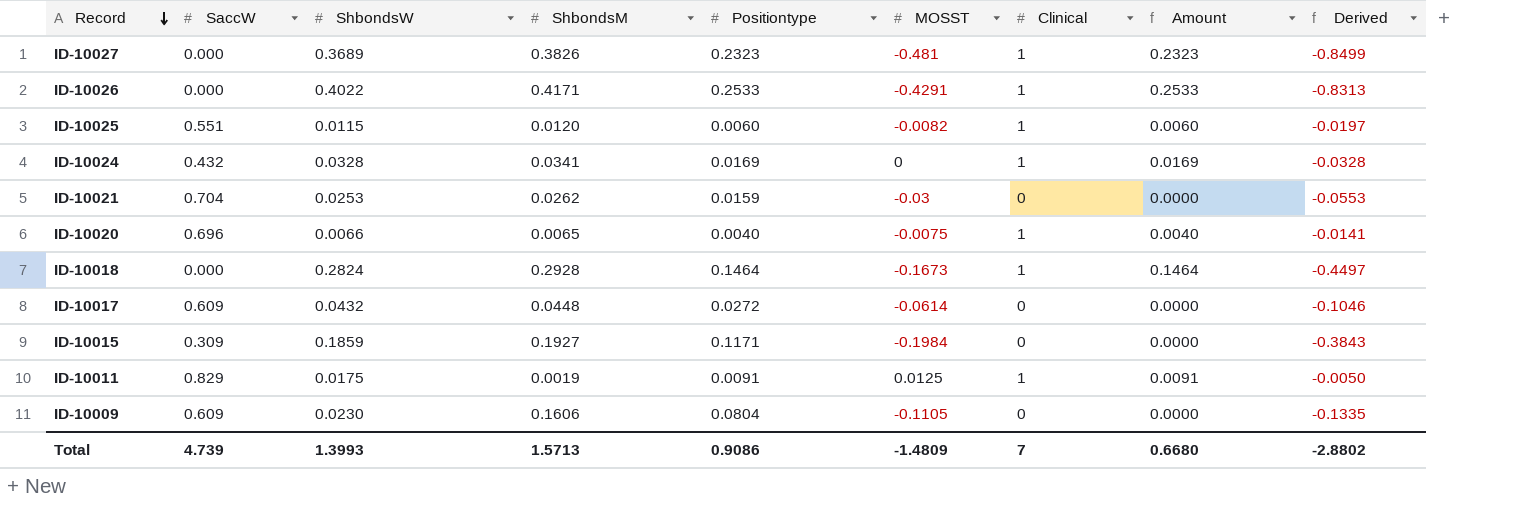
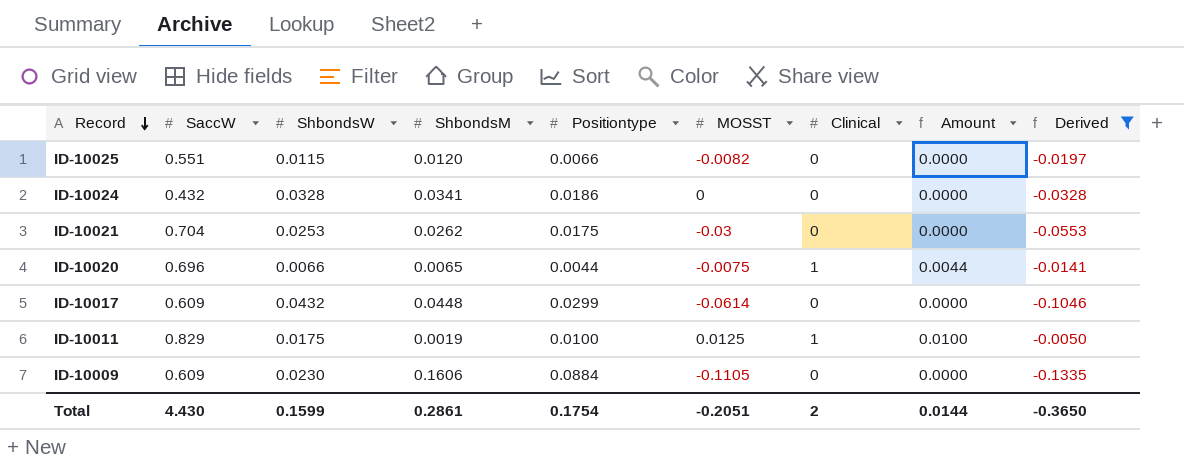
filter: none -> Derived >= -0.1335
ID-10025 | Positiontype: 0.0060 -> 0.0066
ID-10025 | Clinical: 1 -> 0
ID-10025 | Amount: 0.0060 -> 0.0000
ID-10024 | Positiontype: 0.0169 -> 0.0186
ID-10024 | Clinical: 1 -> 0
ID-10024 | Amount: 0.0169 -> 0.0000
ID-10021 | Positiontype: 0.0159 -> 0.0175
ID-10020 | Positiontype: 0.0040 -> 0.0044
ID-10020 | Amount: 0.0040 -> 0.0044
ID-10017 | Positiontype: 0.0272 -> 0.0299
ID-10011 | Positiontype: 0.0091 -> 0.0100
ID-10011 | Amount: 0.0091 -> 0.0100
ID-10009 | Positiontype: 0.0804 -> 0.0884
Total | SaccW: 4.739 -> 4.430
Total | ShbondsW: 1.3993 -> 0.1599
Total | ShbondsM: 1.5713 -> 0.2861
Total | Positiontype: 0.9086 -> 0.1754
Total | MOSST: -1.4809 -> -0.2051
Total | Clinical: 7 -> 2
Total | Amount: 0.6680 -> 0.0144
Total | Derived: -2.8802 -> -0.3650

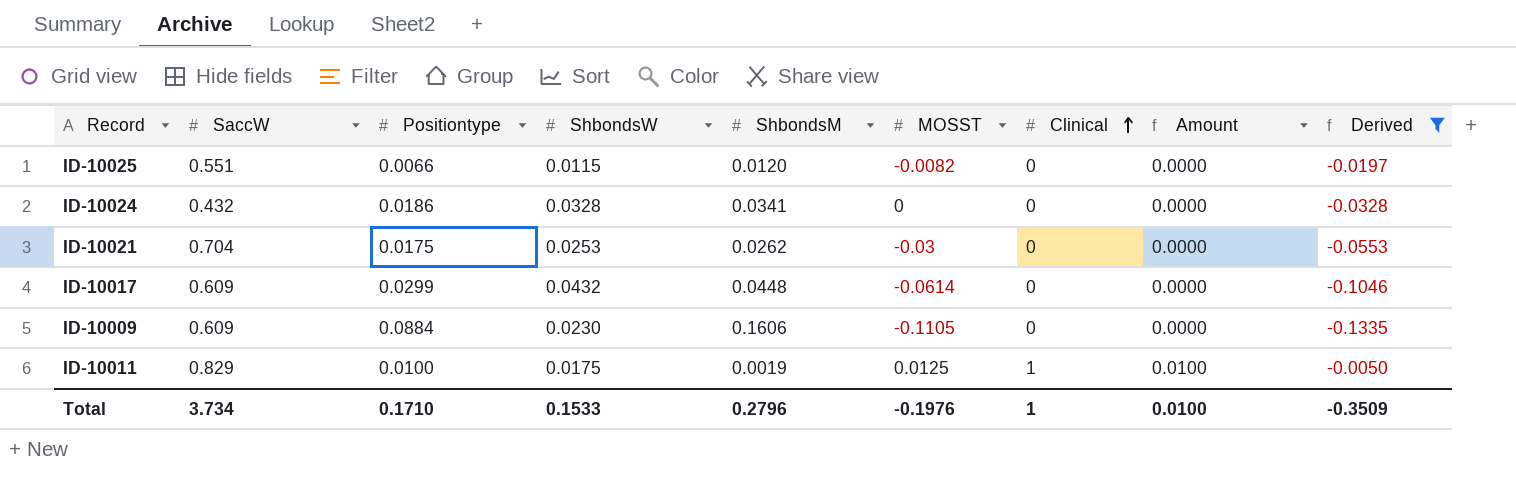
row order: Record descending -> Clinical ascending
column Positiontype | position: 5 -> 3
row ID-10020: 0.696 | 0.0066 | 0.0065 | 0.0044 | -0.0075 | 1 | 0.0044 | -0.0141 -> none
Total | SaccW: 4.430 -> 3.734
Total | Positiontype: 0.1754 -> 0.1710
Total | ShbondsW: 0.1599 -> 0.1533
Total | ShbondsM: 0.2861 -> 0.2796
Total | MOSST: -0.2051 -> -0.1976
Total | Clinical: 2 -> 1
Total | Amount: 0.0144 -> 0.0100
Total | Derived: -0.3650 -> -0.3509

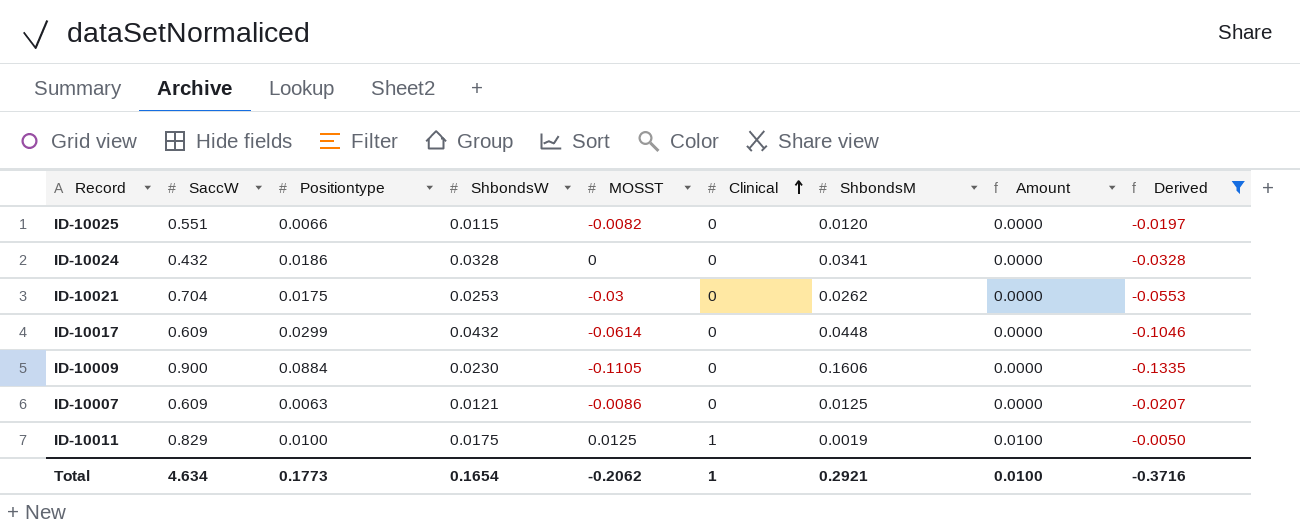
column ShbondsM | position: 5 -> 7
ID-10009 | SaccW: 0.609 -> 0.900
row ID-10007: none -> 0.609 | 0.0063 | 0.0121 | -0.0086 | 0 | 0.0125 | 0.0000 | -0.0207
Total | SaccW: 3.734 -> 4.634
Total | Positiontype: 0.1710 -> 0.1773
Total | ShbondsW: 0.1533 -> 0.1654
Total | MOSST: -0.1976 -> -0.2062
Total | ShbondsM: 0.2796 -> 0.2921
Total | Derived: -0.3509 -> -0.3716

